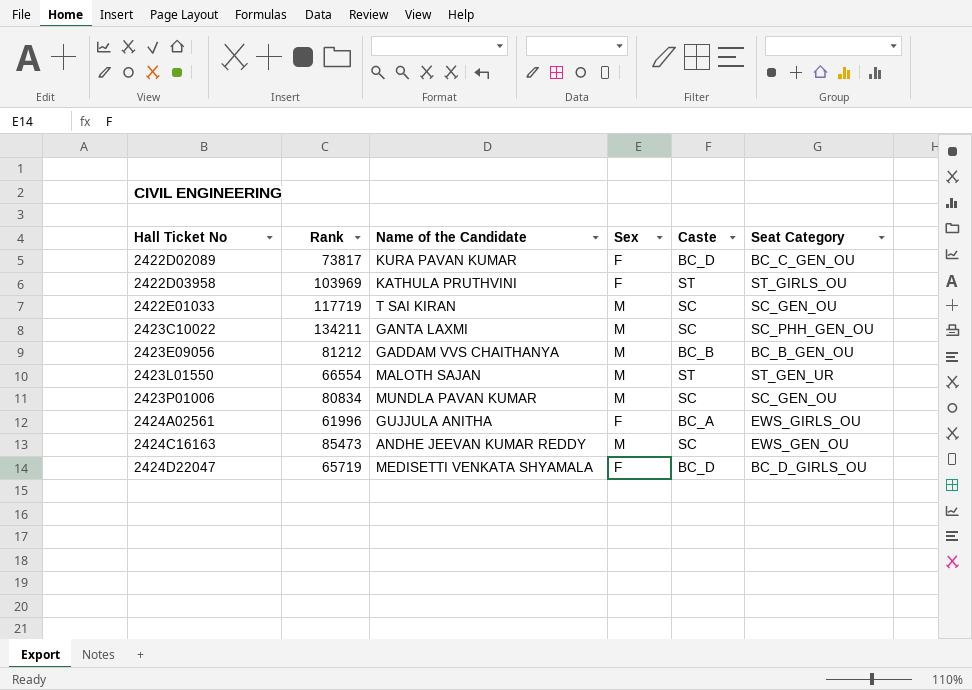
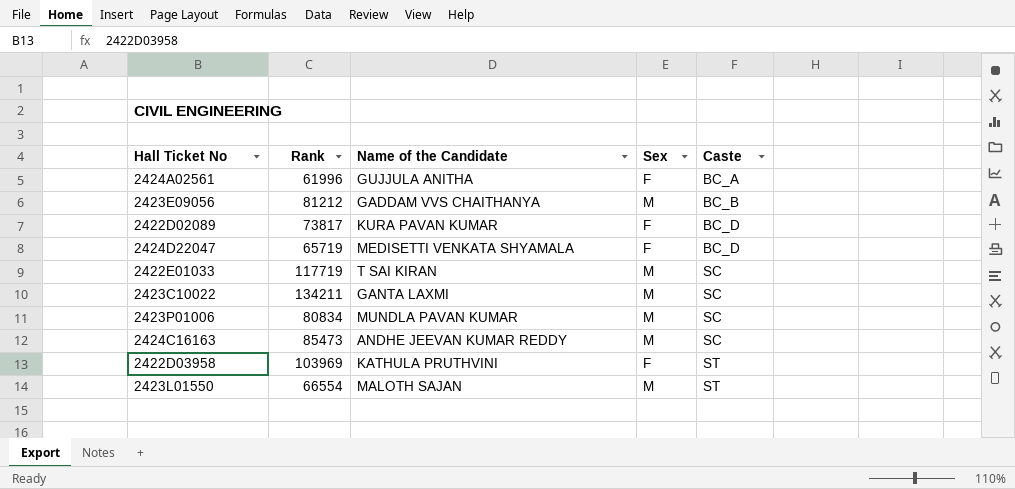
row order: Hall Ticket No ascending -> Caste ascending
column Seat Category | position: 6 -> none

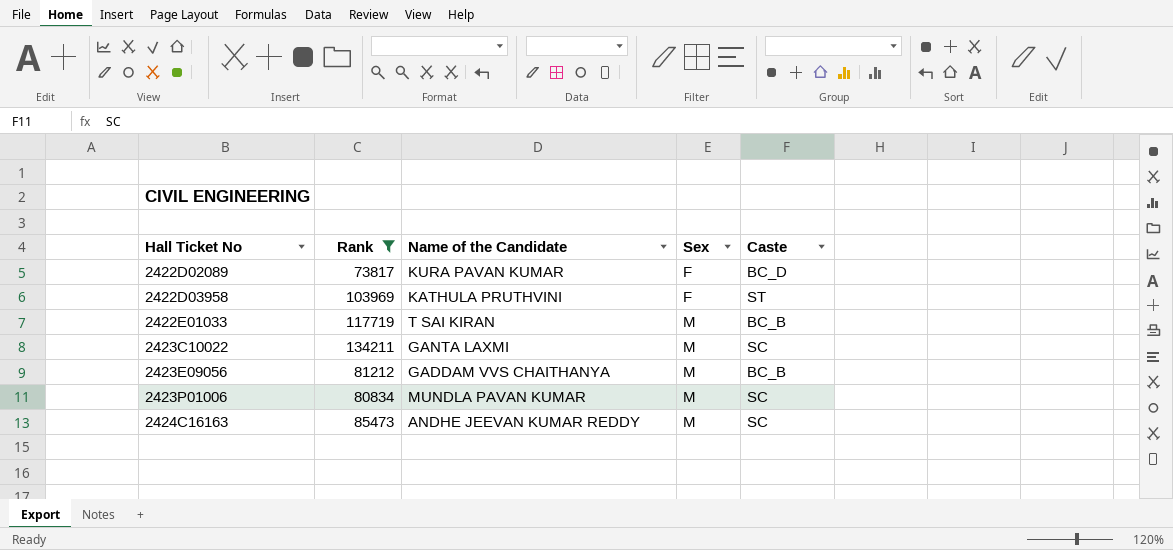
filter: none -> Rank >= 73817
row order: Caste ascending -> Hall Ticket No ascending
2422E01033 | Caste: SC -> BC_B

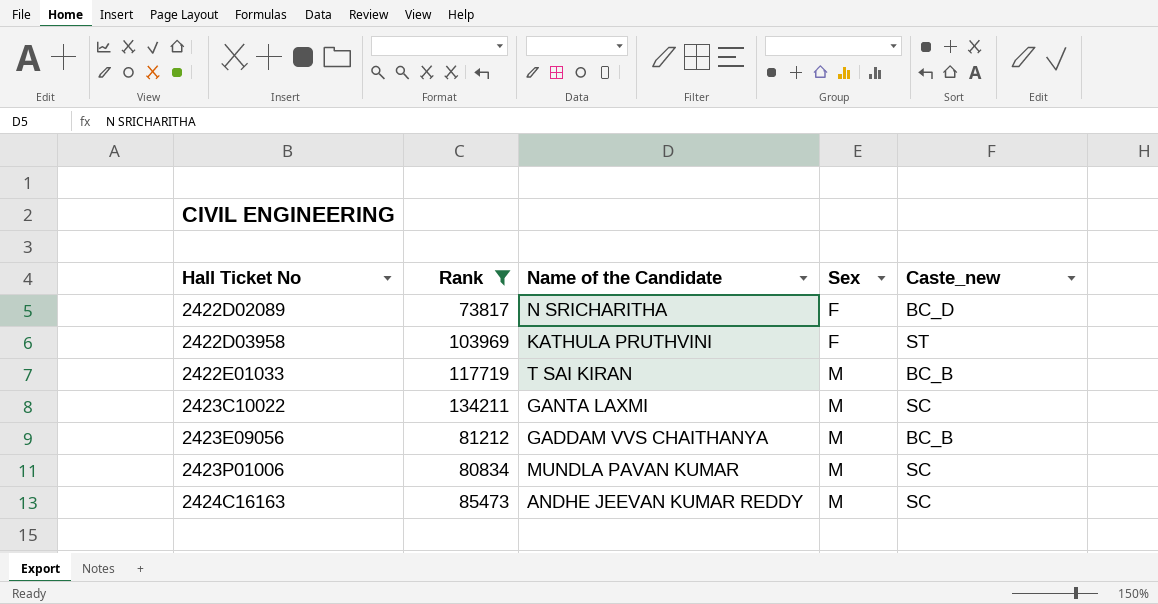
column name: Caste -> Caste_new
2422D02089 | Name of the Candidate: KURA PAVAN KUMAR -> N SRICHARITHA

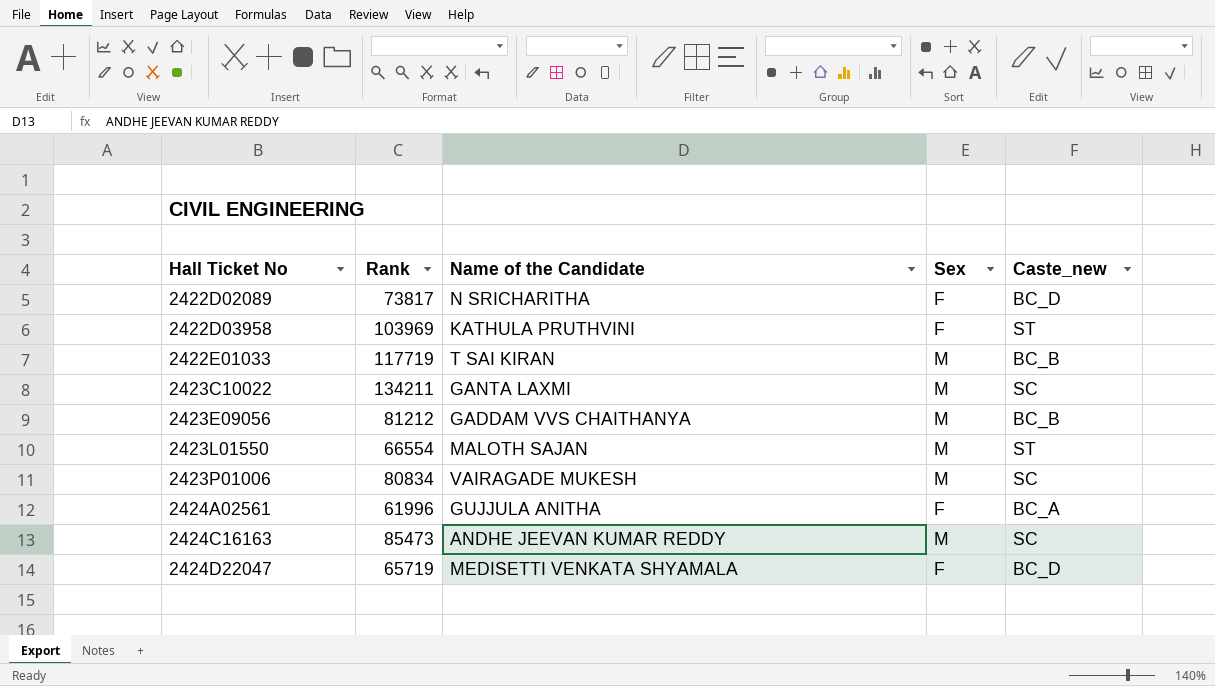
filter: Rank >= 73817 -> none
2423P01006 | Name of the Candidate: MUNDLA PAVAN KUMAR -> VAIRAGADE MUKESH

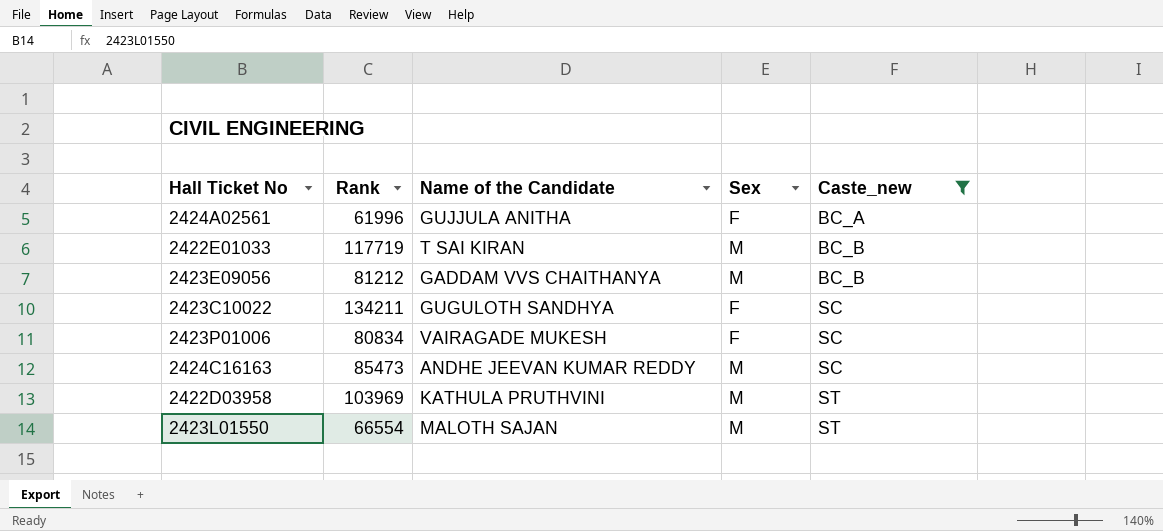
filter: none -> Caste_new != BC_D
row order: Hall Ticket No ascending -> Caste_new ascending
2423C10022 | Name of the Candidate: GANTA LAXMI -> GUGULOTH SANDHYA
2423C10022 | Sex: M -> F
2423P01006 | Sex: M -> F
2422D03958 | Sex: F -> M

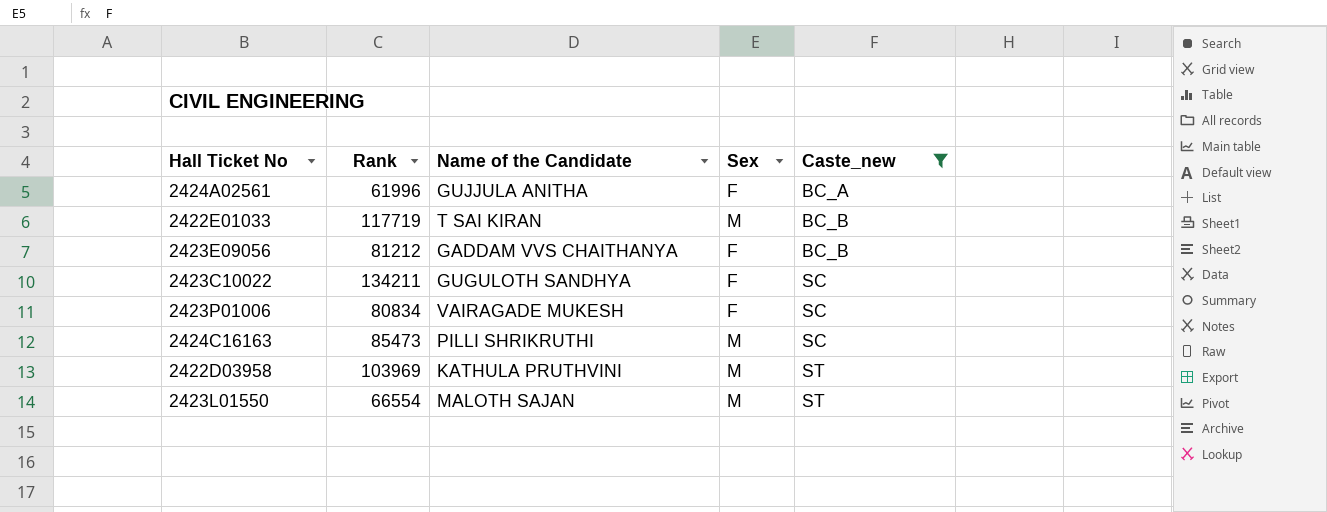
2423E09056 | Sex: M -> F
2424C16163 | Name of the Candidate: ANDHE JEEVAN KUMAR REDDY -> PILLI SHRIKRUTHI

